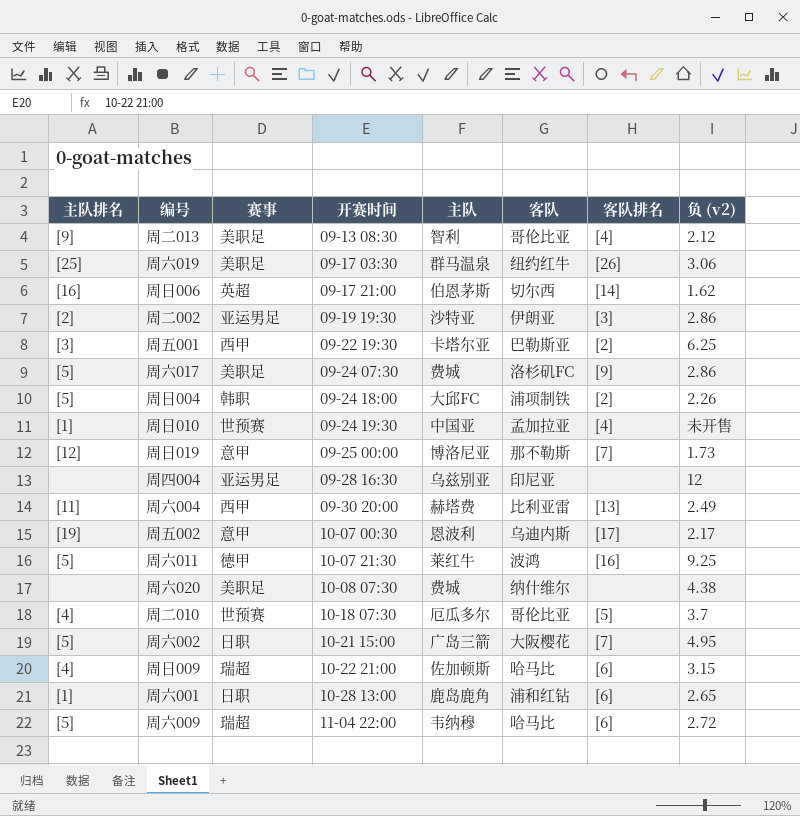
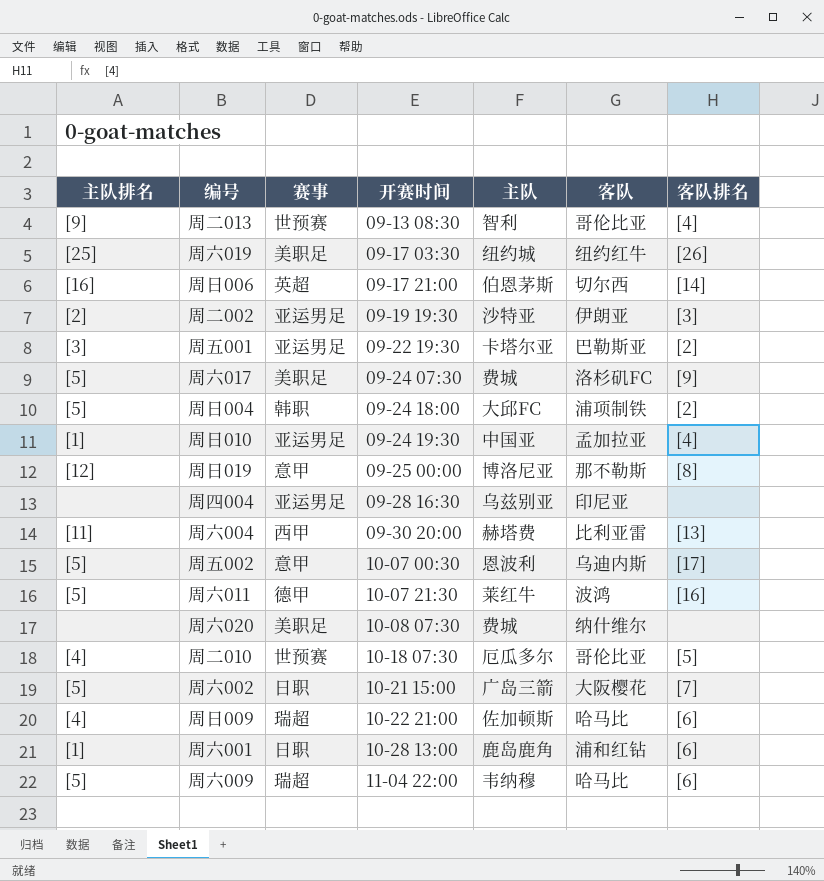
column 负 (v2) | position: 8 -> none
周二013 | 赛事: 美职足 -> 世预赛
周六019 | 主队: 群马温泉 -> 纽约城
周五001 | 赛事: 西甲 -> 亚运男足
周日010 | 赛事: 世预赛 -> 亚运男足
周日019 | 客队排名: [7] -> [8]
周五002 | 主队排名: [19] -> [5]

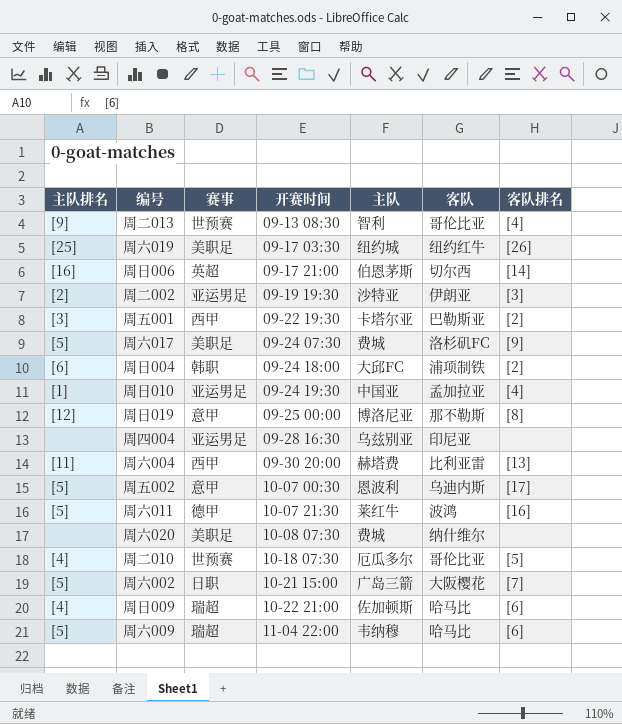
row 周六001: [1] | 日职 | 10-28 13:00 | 鹿岛鹿角 | 浦和红钻 | [6] -> none
周五001 | 赛事: 亚运男足 -> 西甲
周日004 | 主队排名: [5] -> [6]

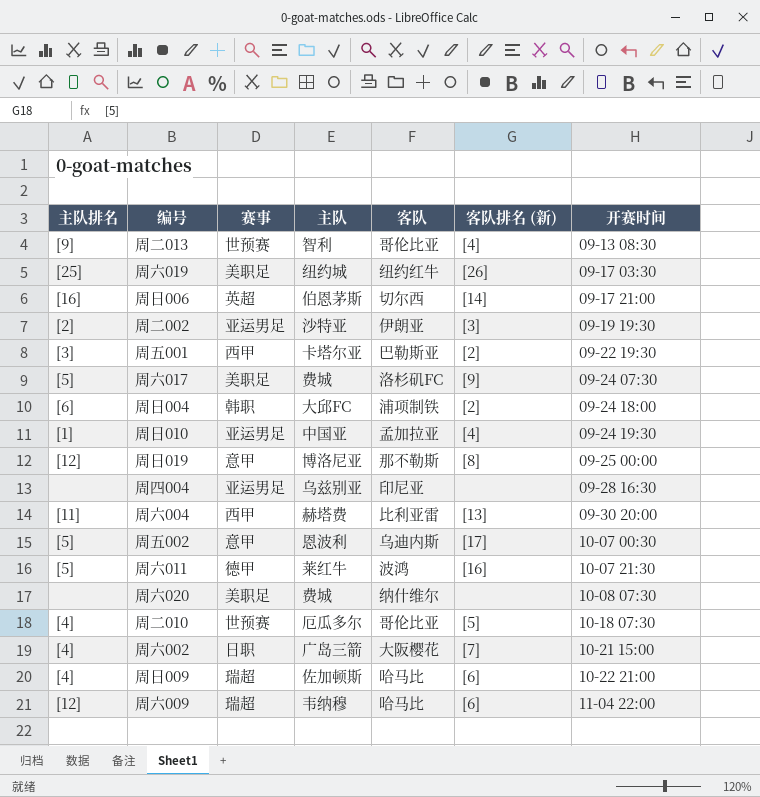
column name: 客队排名 -> 客队排名 (新)
column 开赛时间 | position: 4 -> 7
周六002 | 主队排名: [5] -> [4]
周六009 | 主队排名: [5] -> [12]

